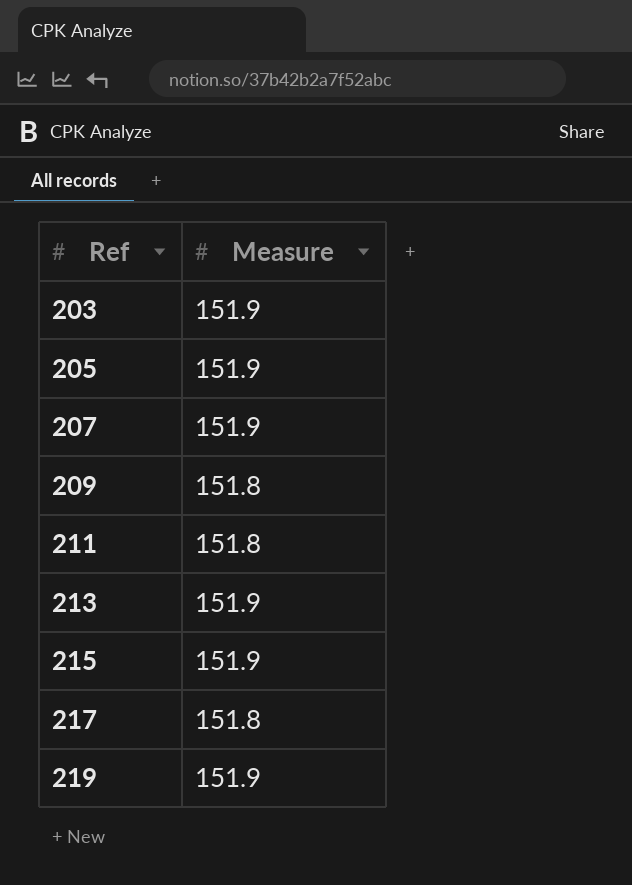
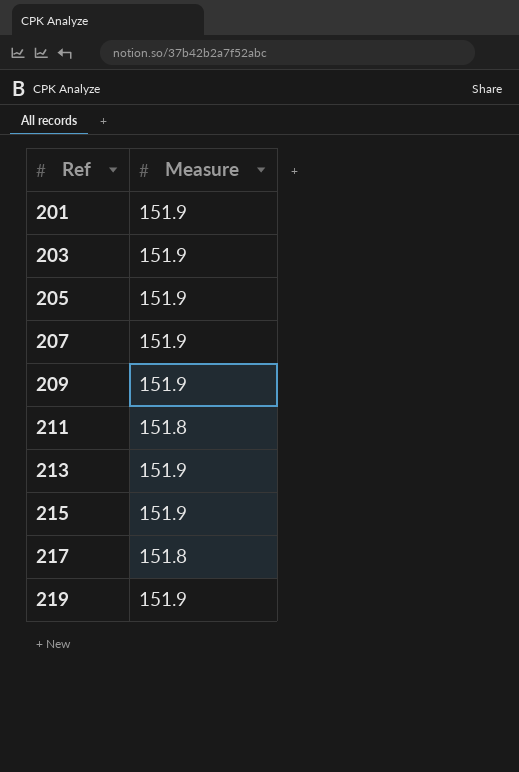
row 201: none -> 151.9
209 | Measure: 151.8 -> 151.9

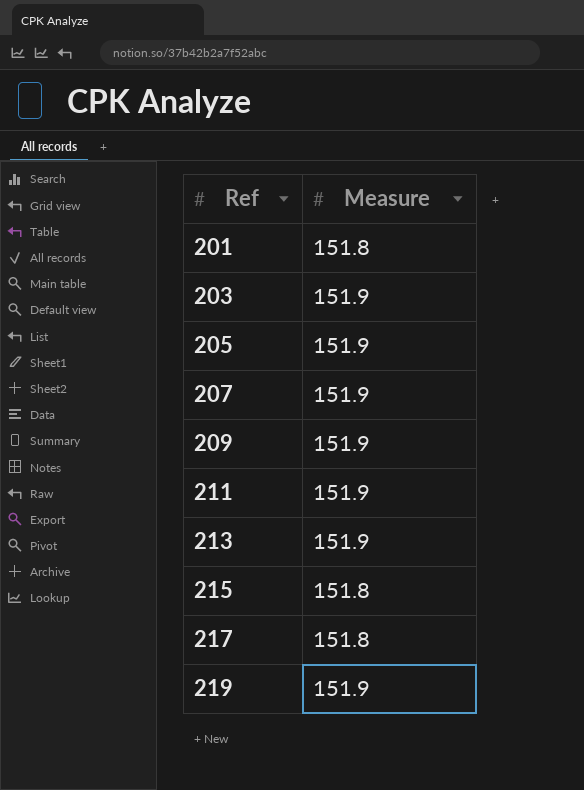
201 | Measure: 151.9 -> 151.8
211 | Measure: 151.8 -> 151.9
215 | Measure: 151.9 -> 151.8

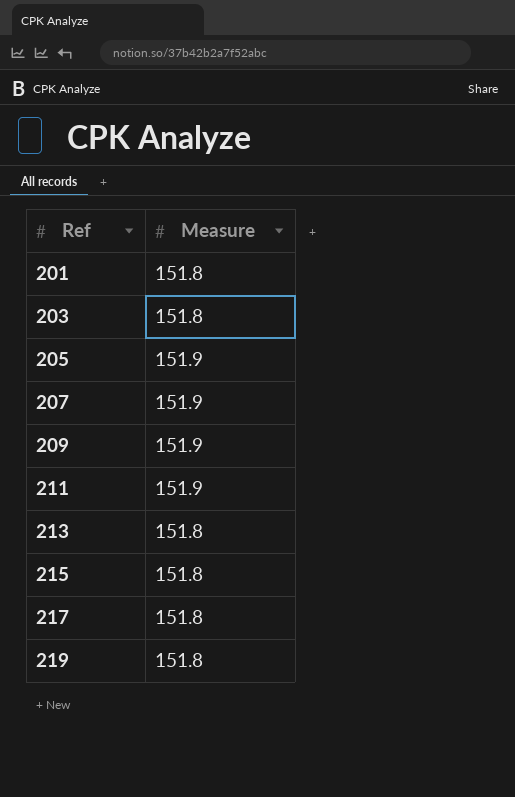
203 | Measure: 151.9 -> 151.8
213 | Measure: 151.9 -> 151.8
219 | Measure: 151.9 -> 151.8

